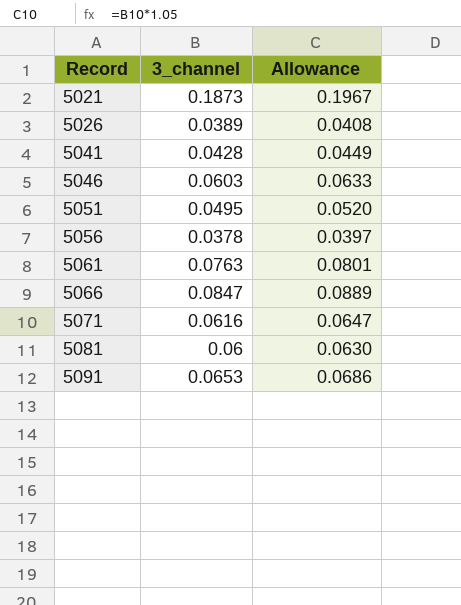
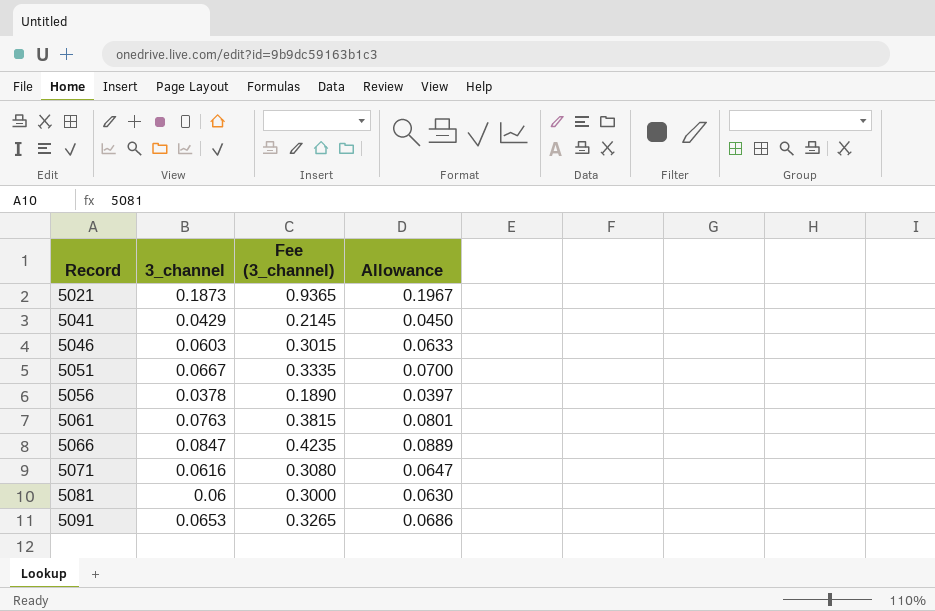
column Fee (3_channel) | formula: none -> [3_channel] * 5
row 5026: 0.0389 | 0.0408 -> none
5041 | 3_channel: 0.0428 -> 0.0429
5041 | Allowance: 0.0449 -> 0.0450
5051 | 3_channel: 0.0495 -> 0.0667
5051 | Allowance: 0.0520 -> 0.0700

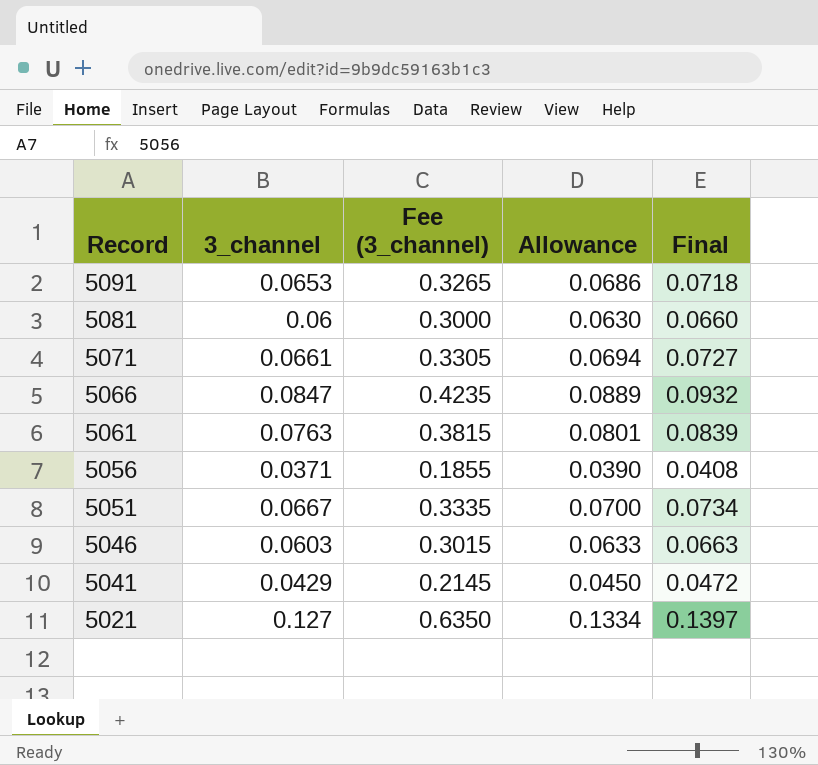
row order: Record ascending -> Record descending
column Final | formula: none -> [3_channel] * 1.1
5071 | 3_channel: 0.0616 -> 0.0661
5071 | Fee (3_channel): 0.3080 -> 0.3305
5071 | Allowance: 0.0647 -> 0.0694
5056 | 3_channel: 0.0378 -> 0.0371
5056 | Fee (3_channel): 0.1890 -> 0.1855
5056 | Allowance: 0.0397 -> 0.0390
5021 | 3_channel: 0.1873 -> 0.127
5021 | Fee (3_channel): 0.9365 -> 0.6350
5021 | Allowance: 0.1967 -> 0.1334

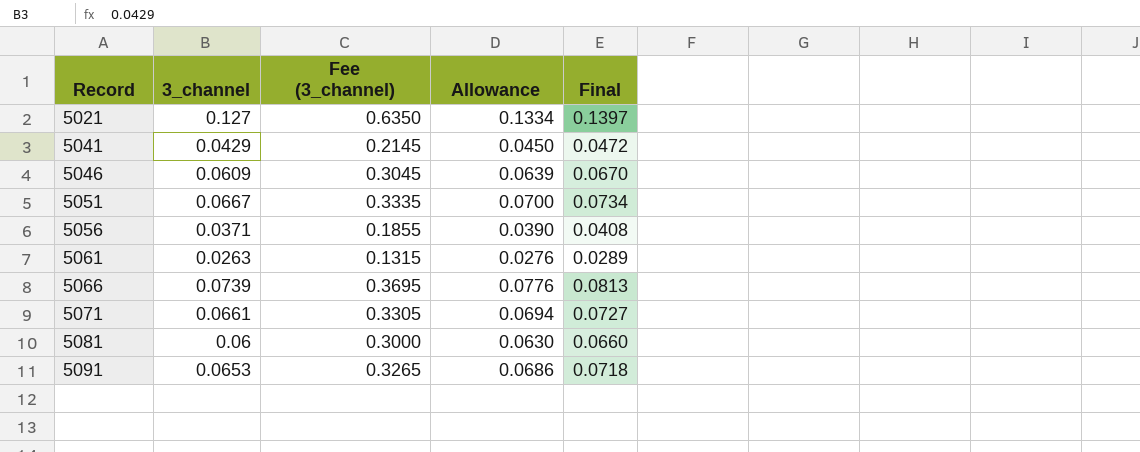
row order: Record descending -> Record ascending
5046 | 3_channel: 0.0603 -> 0.0609
5046 | Fee (3_channel): 0.3015 -> 0.3045
5046 | Allowance: 0.0633 -> 0.0639
5046 | Final: 0.0663 -> 0.0670
5061 | 3_channel: 0.0763 -> 0.0263
5061 | Fee (3_channel): 0.3815 -> 0.1315
5061 | Allowance: 0.0801 -> 0.0276
5061 | Final: 0.0839 -> 0.0289
5066 | 3_channel: 0.0847 -> 0.0739
5066 | Fee (3_channel): 0.4235 -> 0.3695
5066 | Allowance: 0.0889 -> 0.0776
5066 | Final: 0.0932 -> 0.0813

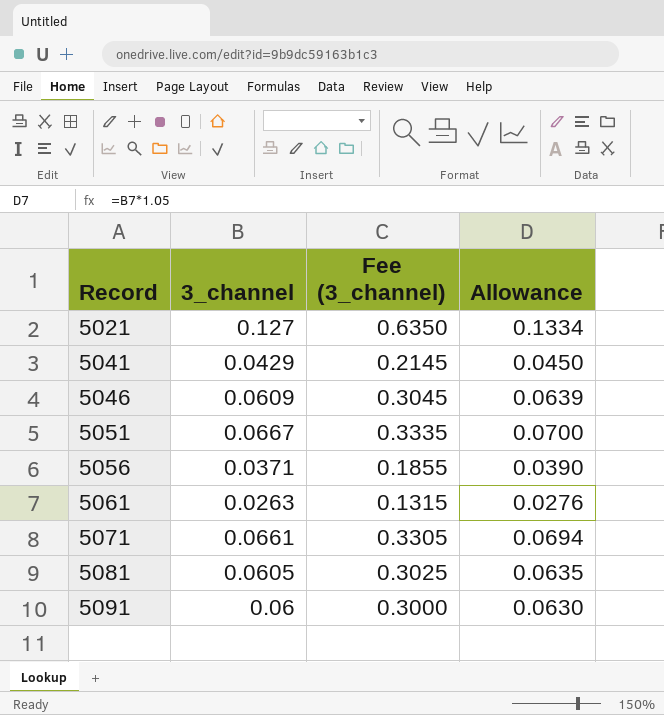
column Final | formula: [3_channel] * 1.1 -> none
row 5066: 0.0739 | 0.3695 | 0.0776 | 0.0813 -> none
5081 | 3_channel: 0.06 -> 0.0605
5081 | Fee (3_channel): 0.3000 -> 0.3025
5081 | Allowance: 0.0630 -> 0.0635
5091 | 3_channel: 0.0653 -> 0.06
5091 | Fee (3_channel): 0.3265 -> 0.3000
5091 | Allowance: 0.0686 -> 0.0630

